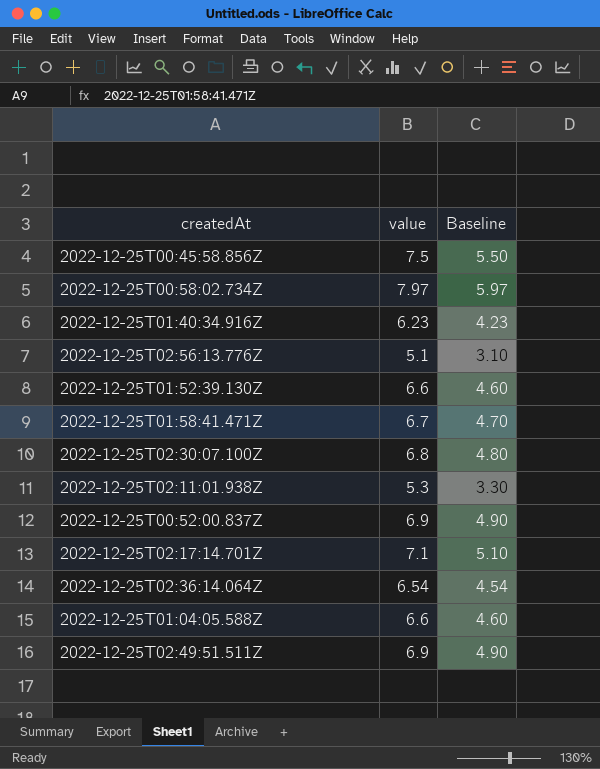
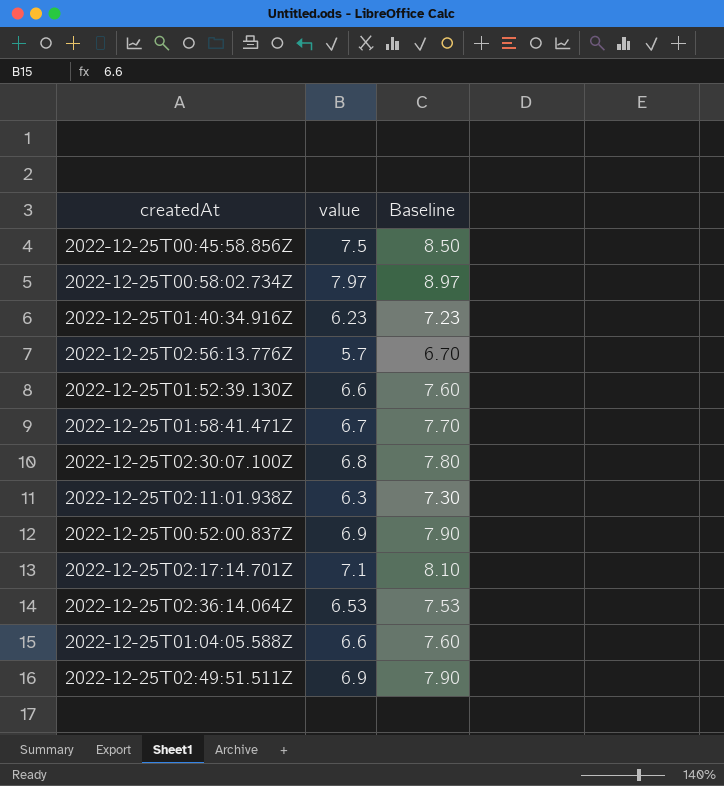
column Baseline | formula: [value] - 2 -> [value] + 1
2022-12-25T02:56:13.776Z | value: 5.1 -> 5.7
2022-12-25T02:11:01.938Z | value: 5.3 -> 6.3
2022-12-25T02:36:14.064Z | value: 6.54 -> 6.53

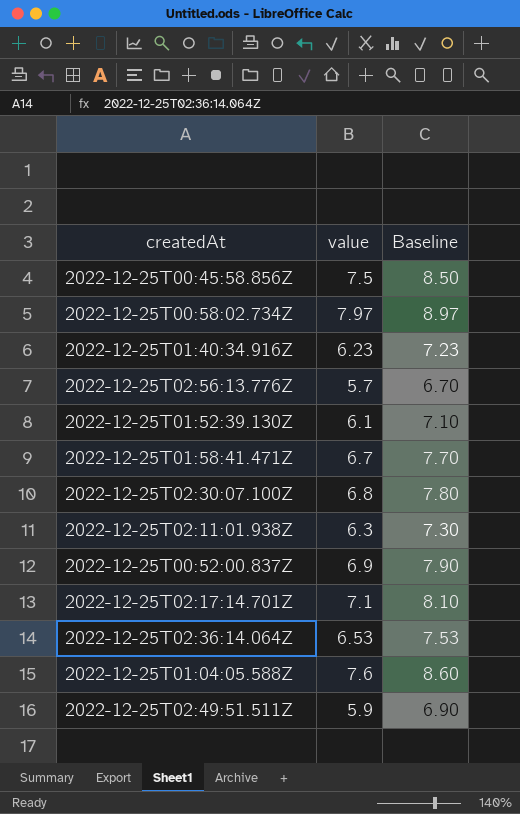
2022-12-25T01:52:39.130Z | value: 6.6 -> 6.1
2022-12-25T01:52:39.130Z | Baseline: 7.60 -> 7.10
2022-12-25T01:04:05.588Z | value: 6.6 -> 7.6
2022-12-25T01:04:05.588Z | Baseline: 7.60 -> 8.60
2022-12-25T02:49:51.511Z | value: 6.9 -> 5.9
2022-12-25T02:49:51.511Z | Baseline: 7.90 -> 6.90

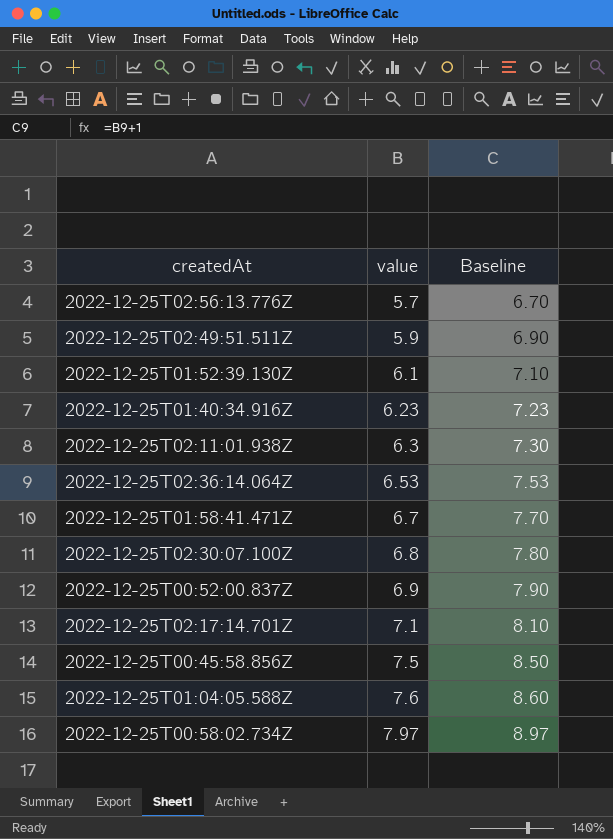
row order: none -> value ascending

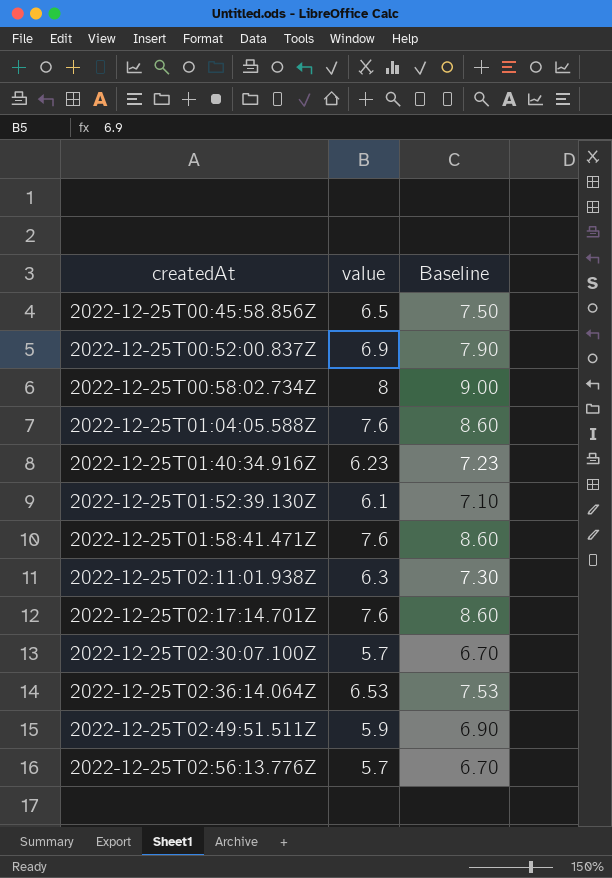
row order: value ascending -> createdAt ascending
2022-12-25T00:45:58.856Z | value: 7.5 -> 6.5
2022-12-25T00:45:58.856Z | Baseline: 8.50 -> 7.50
2022-12-25T00:58:02.734Z | value: 7.97 -> 8
2022-12-25T00:58:02.734Z | Baseline: 8.97 -> 9.00
2022-12-25T01:58:41.471Z | value: 6.7 -> 7.6
2022-12-25T01:58:41.471Z | Baseline: 7.70 -> 8.60
2022-12-25T02:17:14.701Z | value: 7.1 -> 7.6
2022-12-25T02:17:14.701Z | Baseline: 8.10 -> 8.60
2022-12-25T02:30:07.100Z | value: 6.8 -> 5.7
2022-12-25T02:30:07.100Z | Baseline: 7.80 -> 6.70

